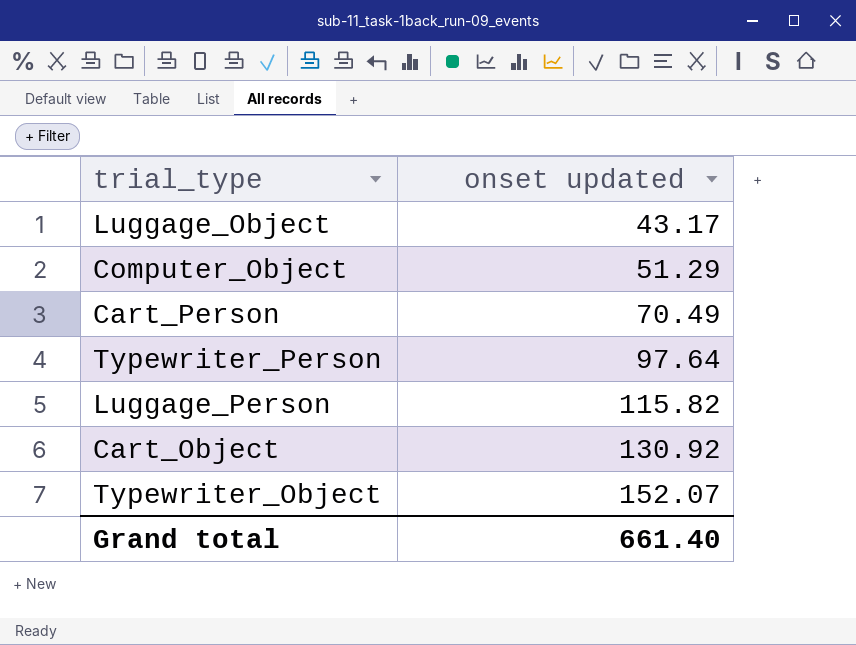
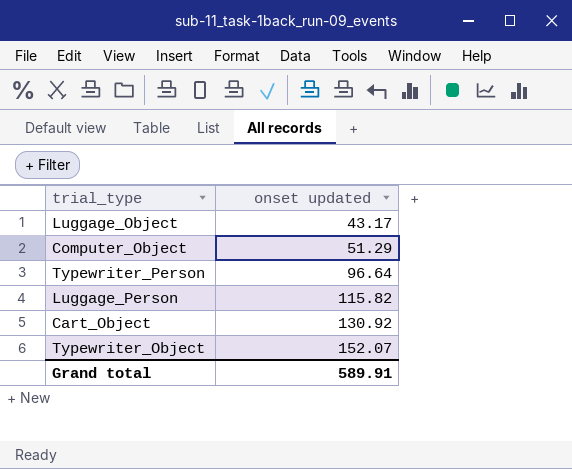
row Cart_Person: 70.49 -> none
Typewriter_Person | onset updated: 97.64 -> 96.64
Grand total | onset updated: 661.40 -> 589.91

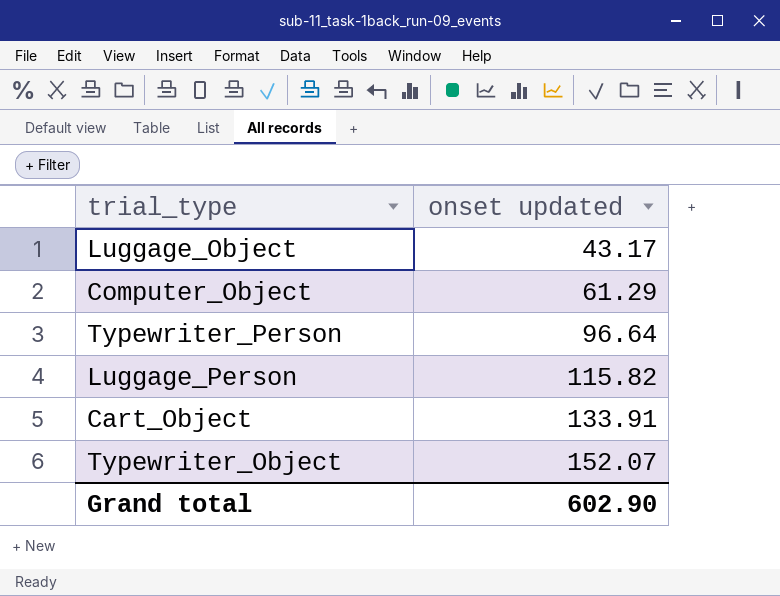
Computer_Object | onset updated: 51.29 -> 61.29
Cart_Object | onset updated: 130.92 -> 133.91
Grand total | onset updated: 589.91 -> 602.90

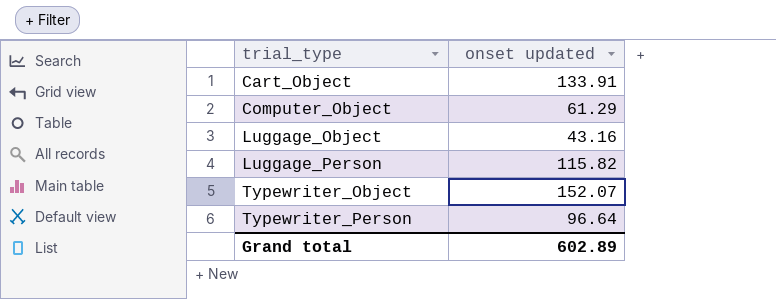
row order: onset updated ascending -> trial_type ascending
Luggage_Object | onset updated: 43.17 -> 43.16
Grand total | onset updated: 602.90 -> 602.89

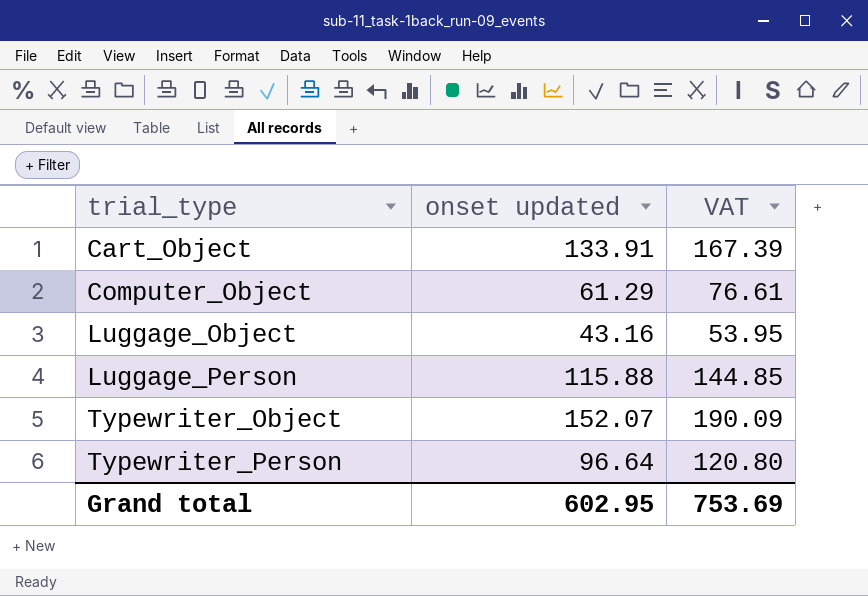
column VAT | formula: none -> [onset updated] * 1.25
Luggage_Person | onset updated: 115.82 -> 115.88
Grand total | onset updated: 602.89 -> 602.95

